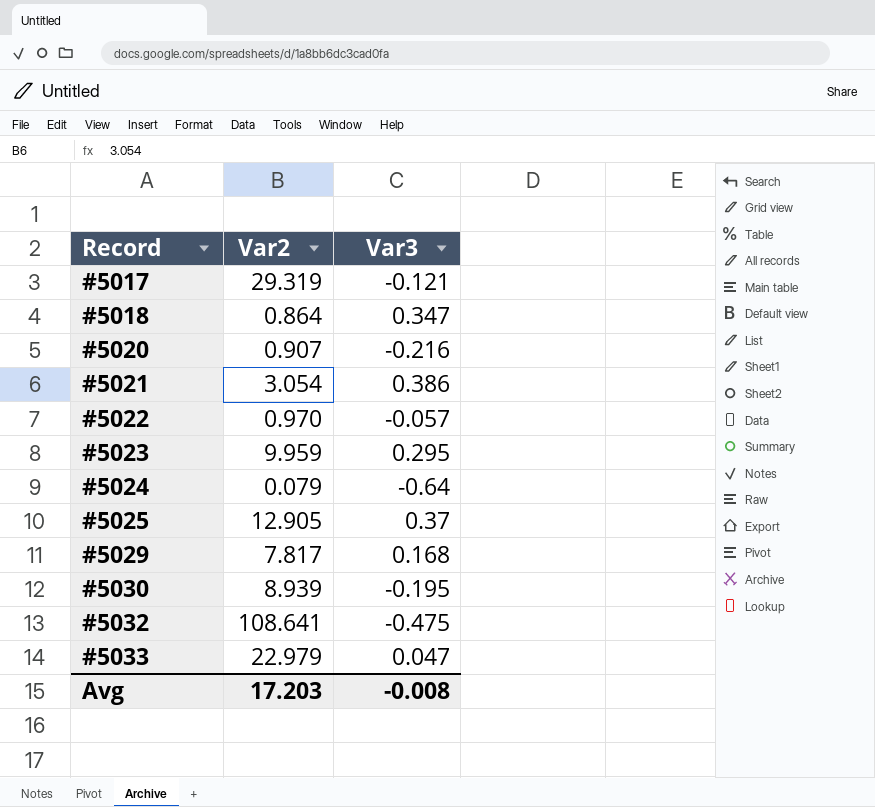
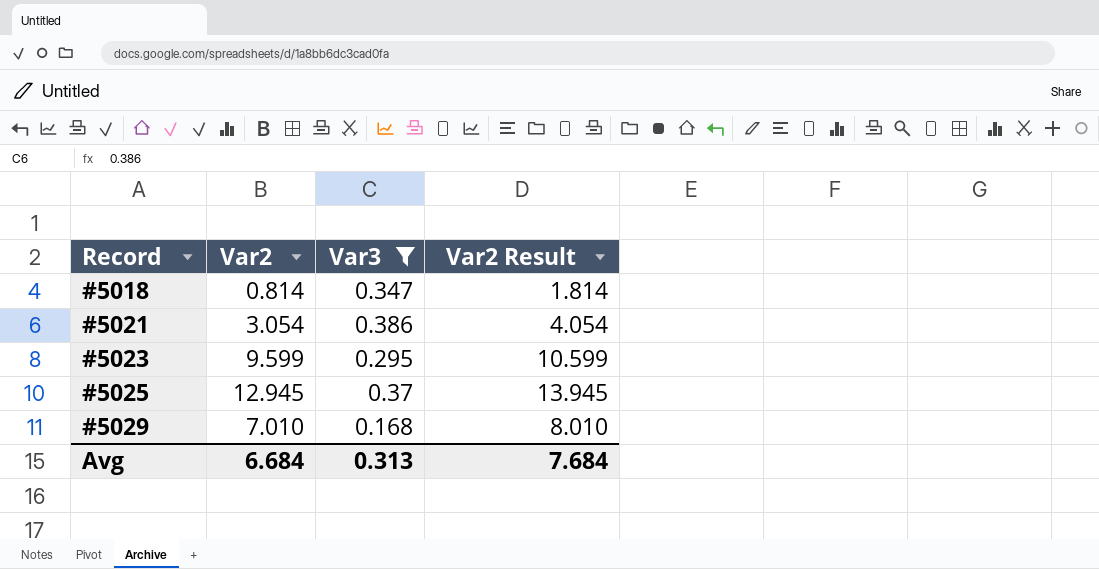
filter: none -> Var3 >= 0.168
column Var2 Result | formula: none -> [Var2] + 1
#5018 | Var2: 0.864 -> 0.814
#5023 | Var2: 9.959 -> 9.599
#5025 | Var2: 12.905 -> 12.945
#5029 | Var2: 7.817 -> 7.010
Avg | Var2: 17.203 -> 6.684
Avg | Var3: -0.008 -> 0.313

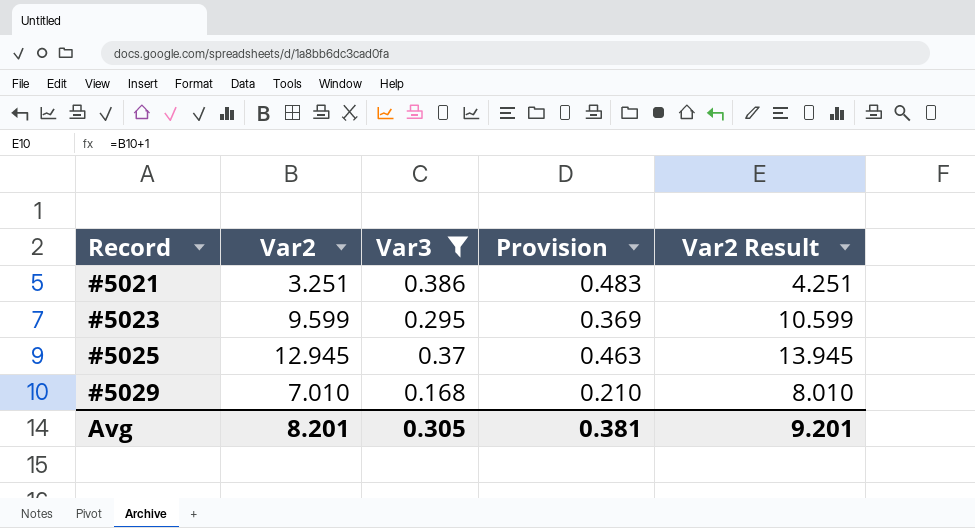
column Provision | formula: none -> [Var3] * 1.25
row #5018: 0.814 | 0.347 | 1.814 -> none
#5021 | Var2: 3.054 -> 3.251
#5021 | Var2 Result: 4.054 -> 4.251
Avg | Var2: 6.684 -> 8.201
Avg | Var3: 0.313 -> 0.305
Avg | Var2 Result: 7.684 -> 9.201

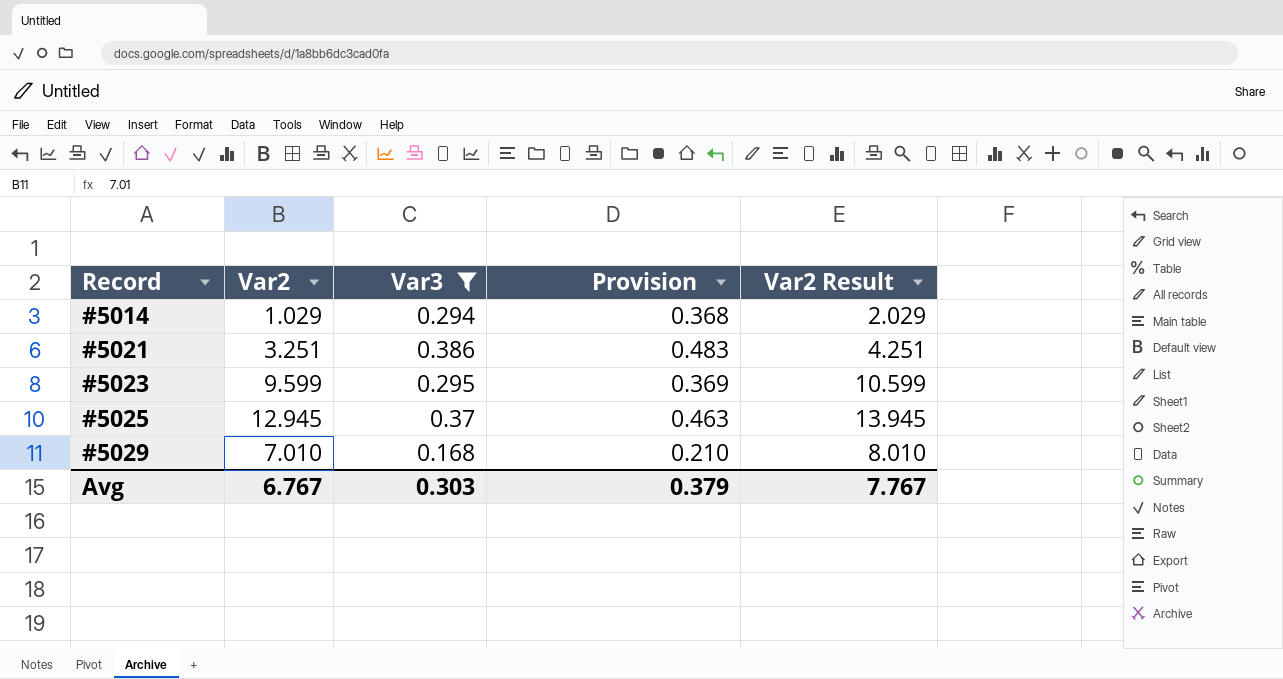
row #5014: none -> 1.029 | 0.294 | 0.368 | 2.029
Avg | Var2: 8.201 -> 6.767
Avg | Var3: 0.305 -> 0.303
Avg | Provision: 0.381 -> 0.379
Avg | Var2 Result: 9.201 -> 7.767

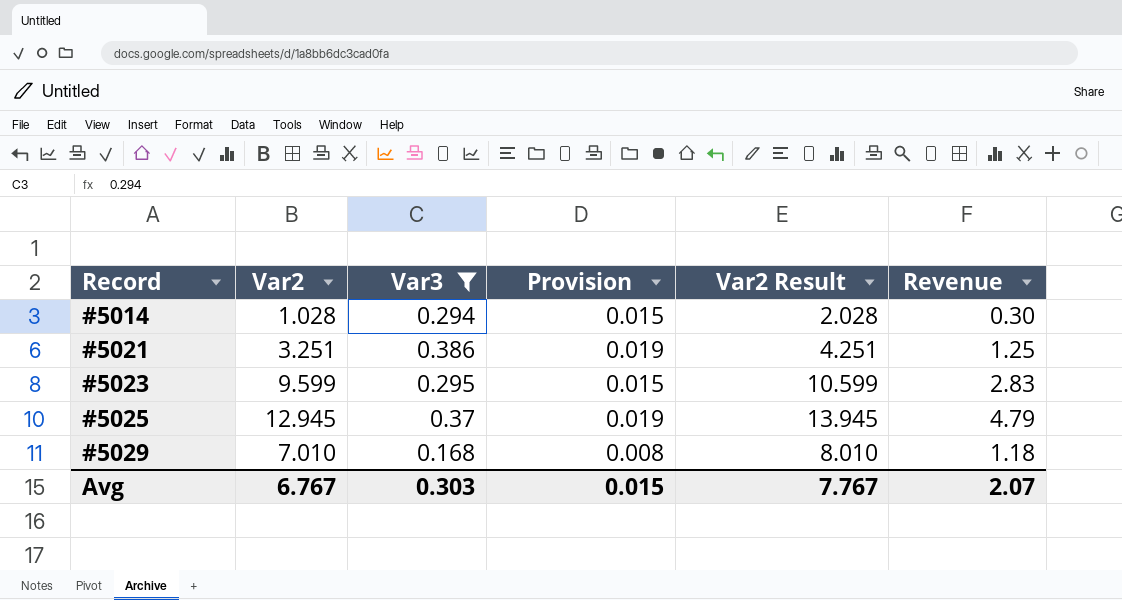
column Provision | formula: [Var3] * 1.25 -> [Var3] * 0.05
column Revenue | formula: none -> [Var2] * [Var3]
#5014 | Var2: 1.029 -> 1.028
#5014 | Var2 Result: 2.029 -> 2.028
Avg | Provision: 0.379 -> 0.015

